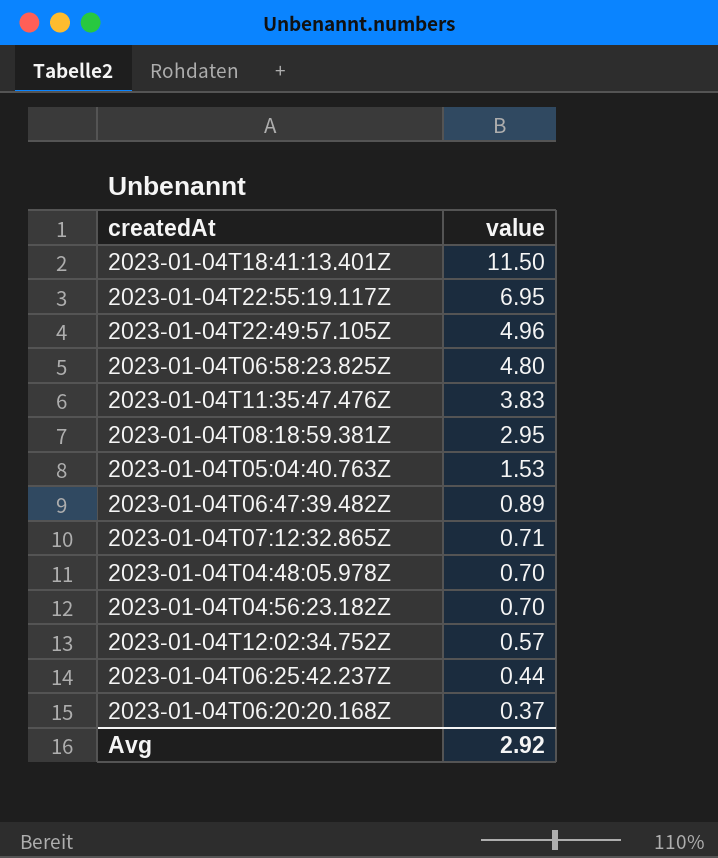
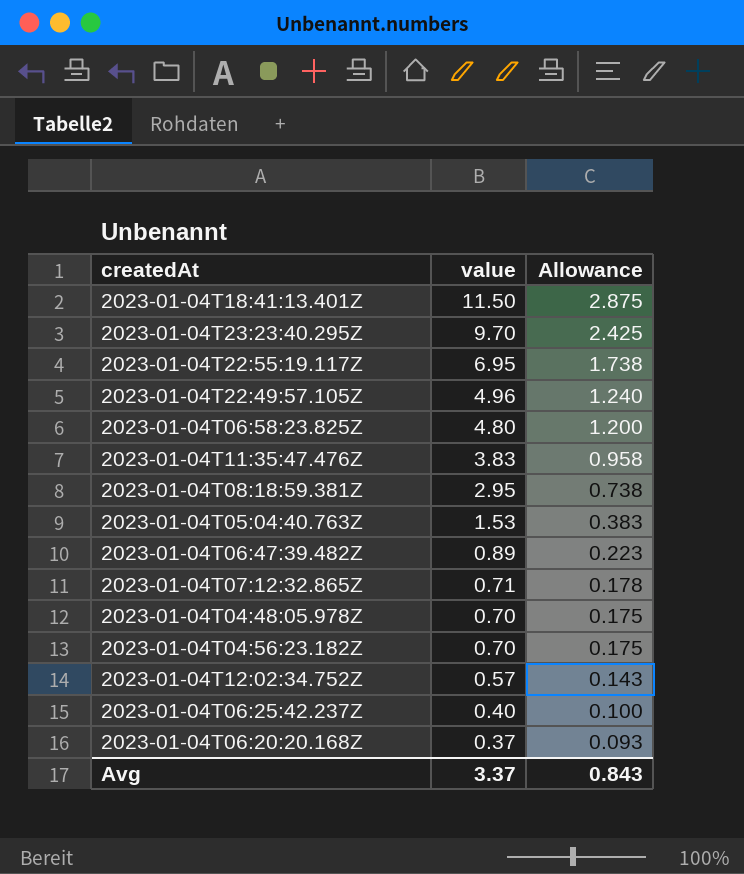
column Allowance | formula: none -> [value] * 0.25
row 2023-01-04T23:23:40.295Z: none -> 9.70 | 2.425
2023-01-04T06:25:42.237Z | value: 0.44 -> 0.40
Avg | value: 2.92 -> 3.37

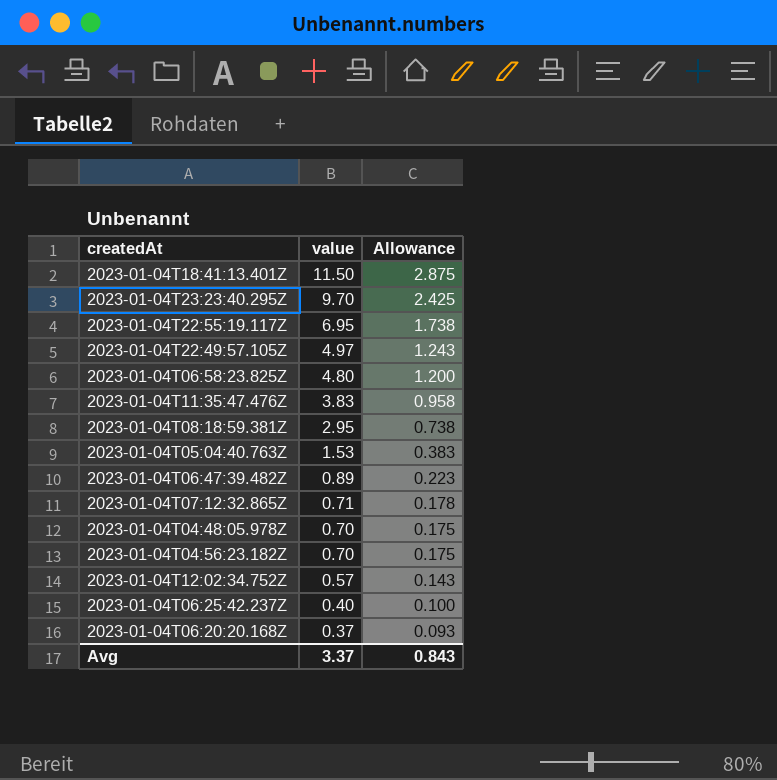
2023-01-04T22:49:57.105Z | value: 4.96 -> 4.97
2023-01-04T22:49:57.105Z | Allowance: 1.240 -> 1.243

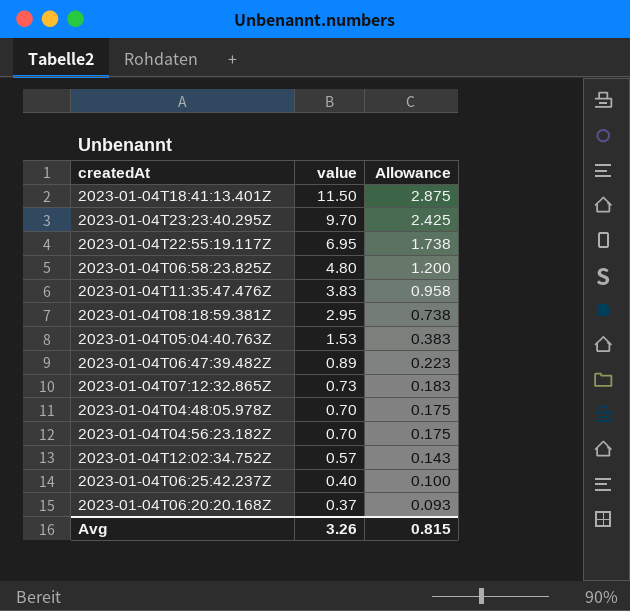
row 2023-01-04T22:49:57.105Z: 4.97 | 1.243 -> none
2023-01-04T07:12:32.865Z | value: 0.71 -> 0.73
2023-01-04T07:12:32.865Z | Allowance: 0.178 -> 0.183
Avg | value: 3.37 -> 3.26
Avg | Allowance: 0.843 -> 0.815

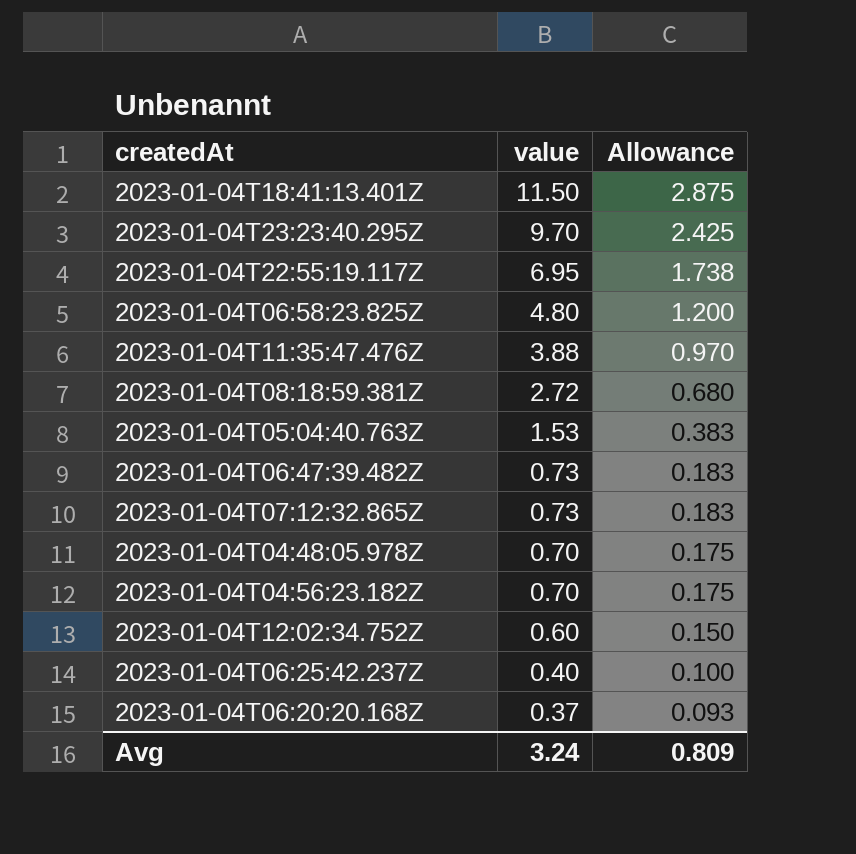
2023-01-04T11:35:47.476Z | value: 3.83 -> 3.88
2023-01-04T11:35:47.476Z | Allowance: 0.958 -> 0.970
2023-01-04T08:18:59.381Z | value: 2.95 -> 2.72
2023-01-04T08:18:59.381Z | Allowance: 0.738 -> 0.680
2023-01-04T06:47:39.482Z | value: 0.89 -> 0.73
2023-01-04T06:47:39.482Z | Allowance: 0.223 -> 0.183
2023-01-04T12:02:34.752Z | value: 0.57 -> 0.60
2023-01-04T12:02:34.752Z | Allowance: 0.143 -> 0.150
Avg | value: 3.26 -> 3.24
Avg | Allowance: 0.815 -> 0.809

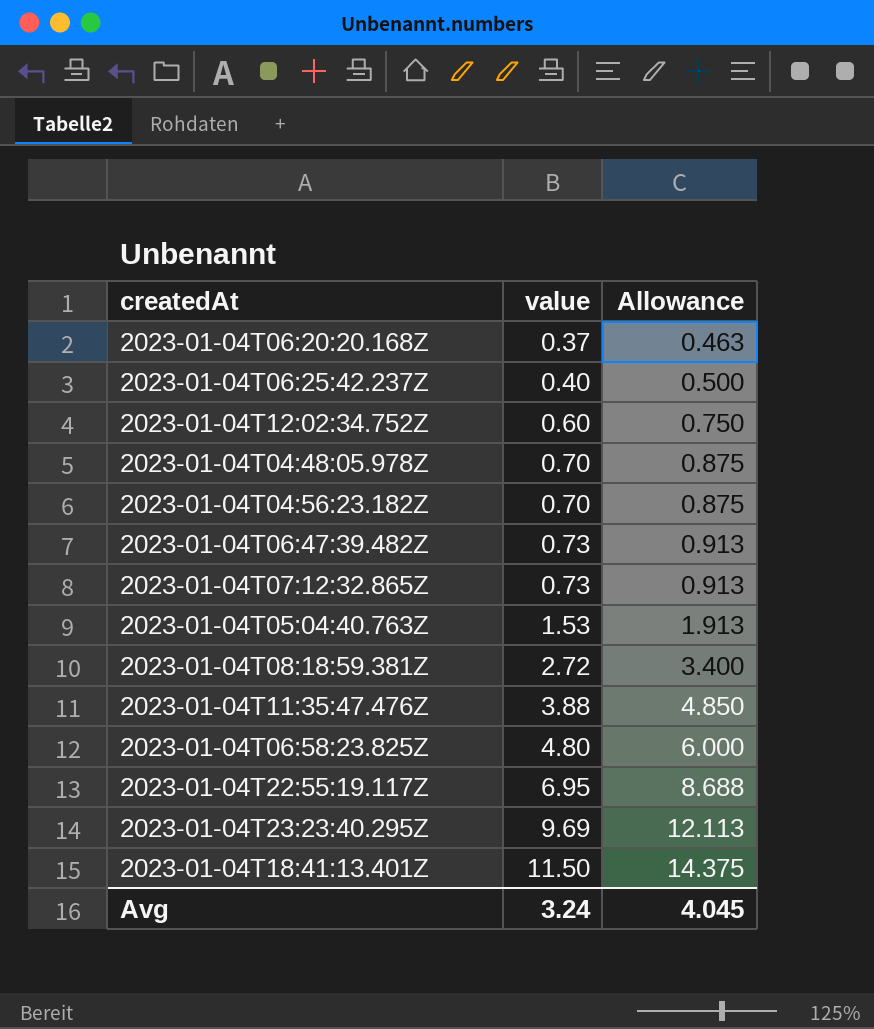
row order: value descending -> value ascending
column Allowance | formula: [value] * 0.25 -> [value] * 1.25
2023-01-04T23:23:40.295Z | value: 9.70 -> 9.69
Avg | Allowance: 0.809 -> 4.045

